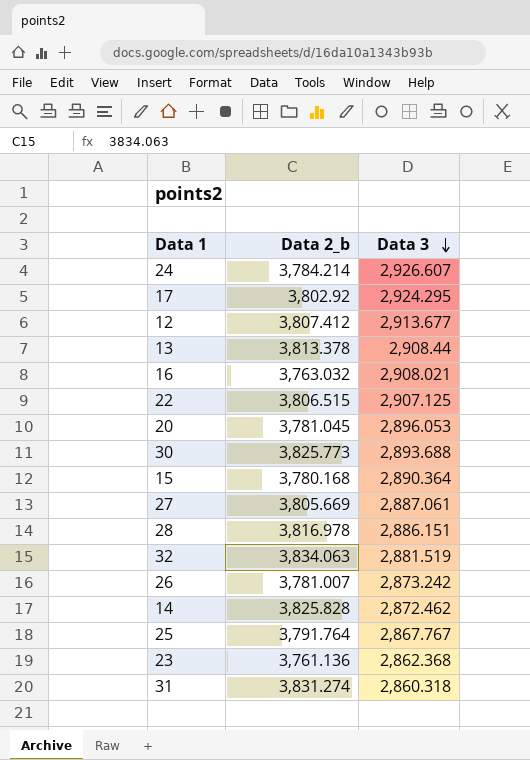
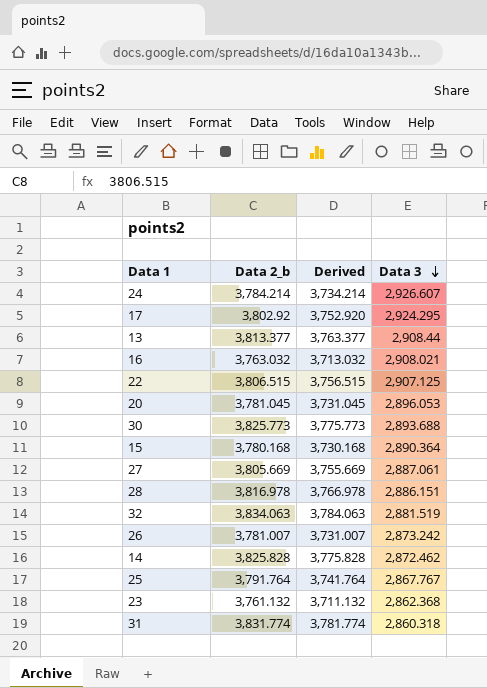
column Derived | formula: none -> [Data 2_b] - 50
row 12: 3,807.412 | 2,913.677 -> none
13 | Data 2_b: 3,813.378 -> 3,813.377
23 | Data 2_b: 3,761.136 -> 3,761.132
31 | Data 2_b: 3,831.274 -> 3,831.774

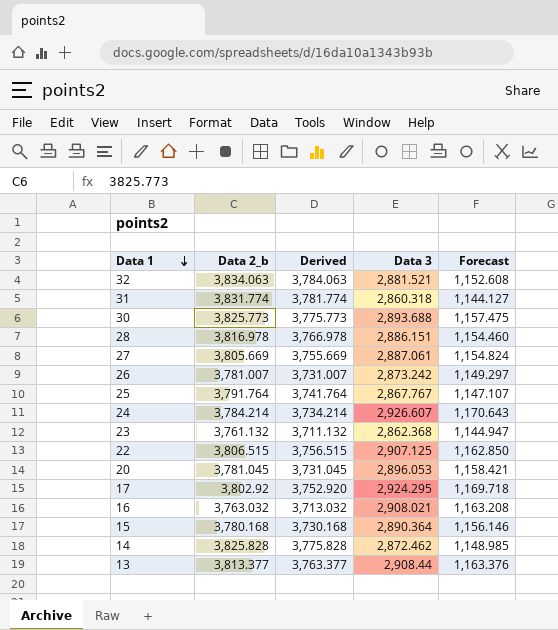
row order: Data 3 descending -> Data 1 descending
column Forecast | formula: none -> [Data 3] * 0.4
32 | Data 3: 2,881.519 -> 2,881.521

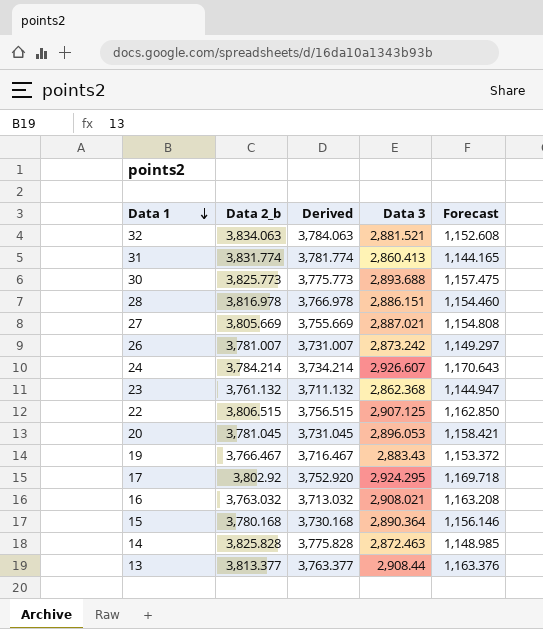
row 25: 3,791.764 | 3,741.764 | 2,867.767 | 1,147.107 -> none
31 | Data 3: 2,860.318 -> 2,860.413
31 | Forecast: 1,144.127 -> 1,144.165
27 | Data 3: 2,887.061 -> 2,887.021
27 | Forecast: 1,154.824 -> 1,154.808
row 19: none -> 3,766.467 | 3,716.467 | 2,883.43 | 1,153.372
14 | Data 3: 2,872.462 -> 2,872.463

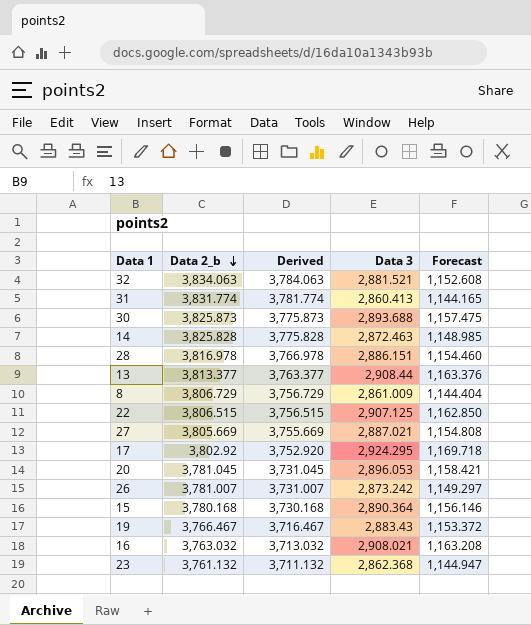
row order: Data 1 descending -> Data 2_b descending
row 24: 3,784.214 | 3,734.214 | 2,926.607 | 1,170.643 -> none
30 | Data 2_b: 3,825.773 -> 3,825.873
30 | Derived: 3,775.773 -> 3,775.873
row 8: none -> 3,806.729 | 3,756.729 | 2,861.009 | 1,144.404

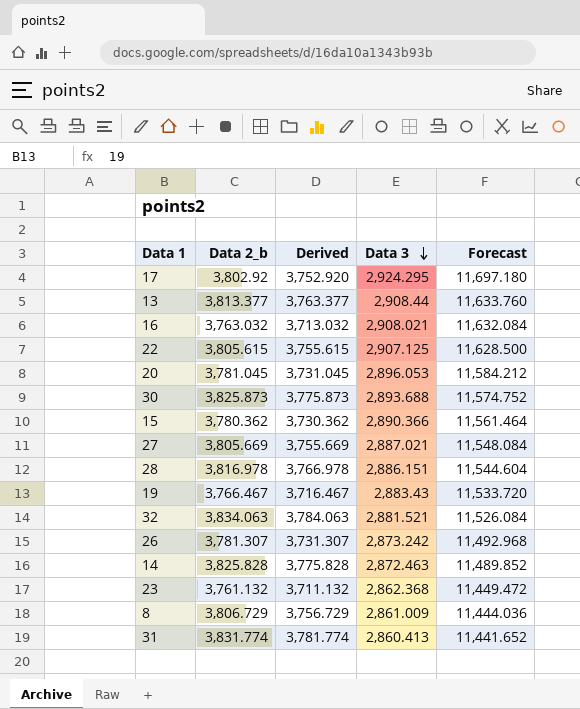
row order: Data 2_b descending -> Data 3 descending
column Forecast | formula: [Data 3] * 0.4 -> [Data 3] * 4
22 | Data 2_b: 3,806.515 -> 3,805.615
22 | Derived: 3,756.515 -> 3,755.615
15 | Data 2_b: 3,780.168 -> 3,780.362
15 | Derived: 3,730.168 -> 3,730.362
15 | Data 3: 2,890.364 -> 2,890.366
26 | Data 2_b: 3,781.007 -> 3,781.307
26 | Derived: 3,731.007 -> 3,731.307

